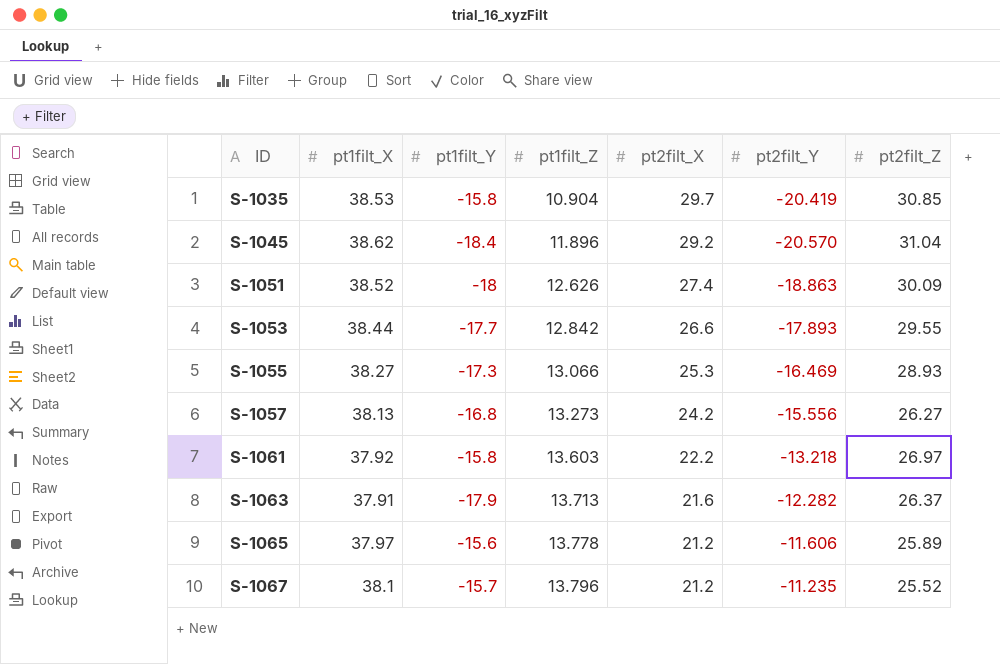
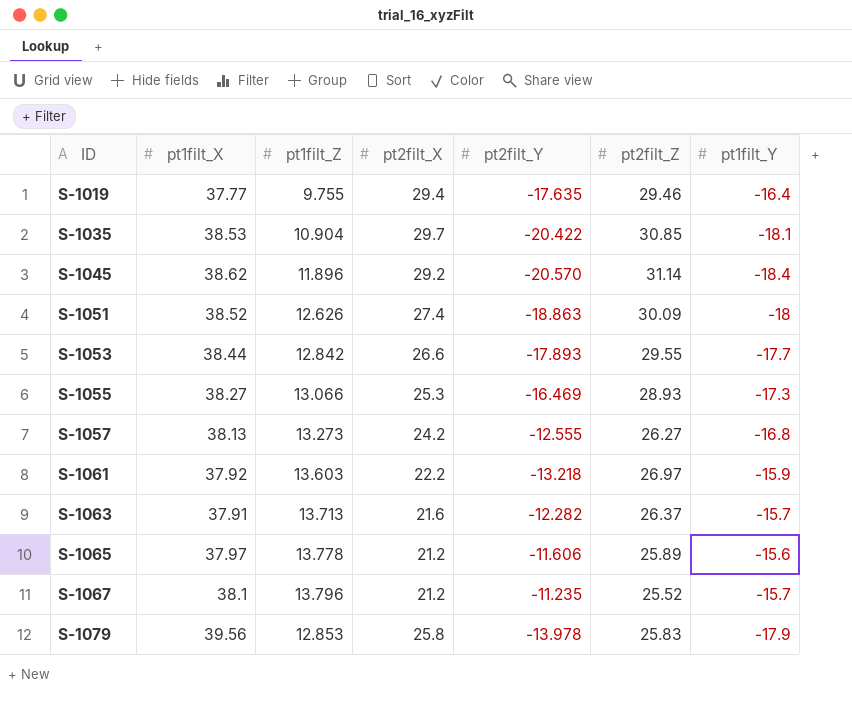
column pt1filt_Y | position: 3 -> 7
row S-1019: none -> 37.77 | 9.755 | 29.4 | -17.635 | 29.46 | -16.4
S-1035 | pt2filt_Y: -20.419 -> -20.422
S-1035 | pt1filt_Y: -15.8 -> -18.1
S-1045 | pt2filt_Z: 31.04 -> 31.14
S-1057 | pt2filt_Y: -15.556 -> -12.555
S-1061 | pt1filt_Y: -15.8 -> -15.9
S-1063 | pt1filt_Y: -17.9 -> -15.7
row S-1079: none -> 39.56 | 12.853 | 25.8 | -13.978 | 25.83 | -17.9

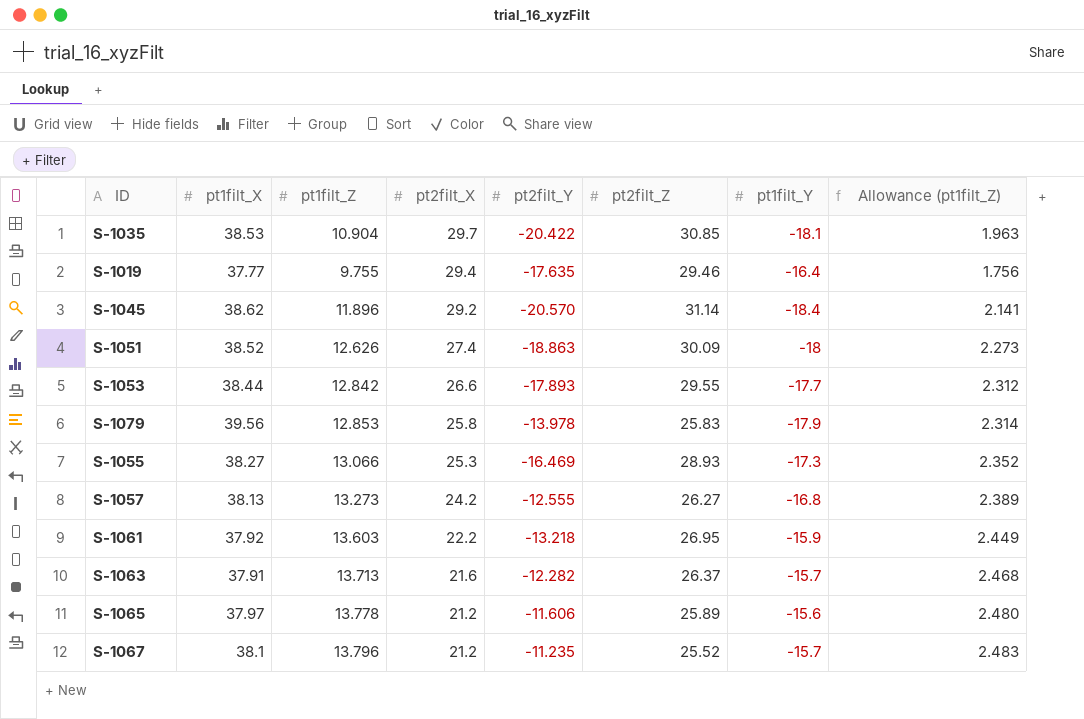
row order: ID ascending -> pt2filt_X descending
column Allowance (pt1filt_Z) | formula: none -> [pt1filt_Z] * 0.18
S-1061 | pt2filt_Z: 26.97 -> 26.95

